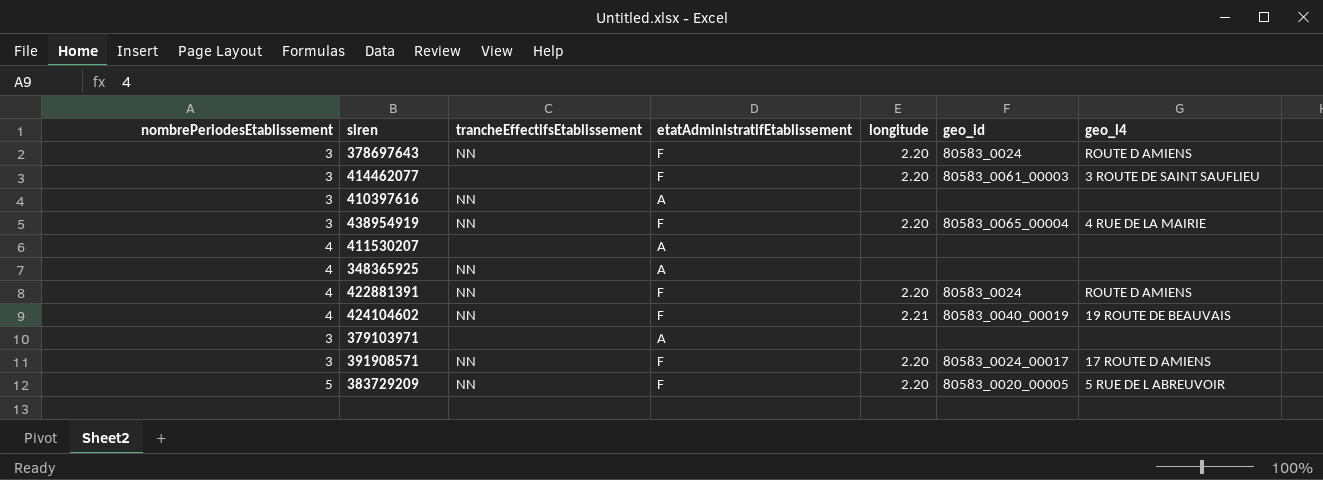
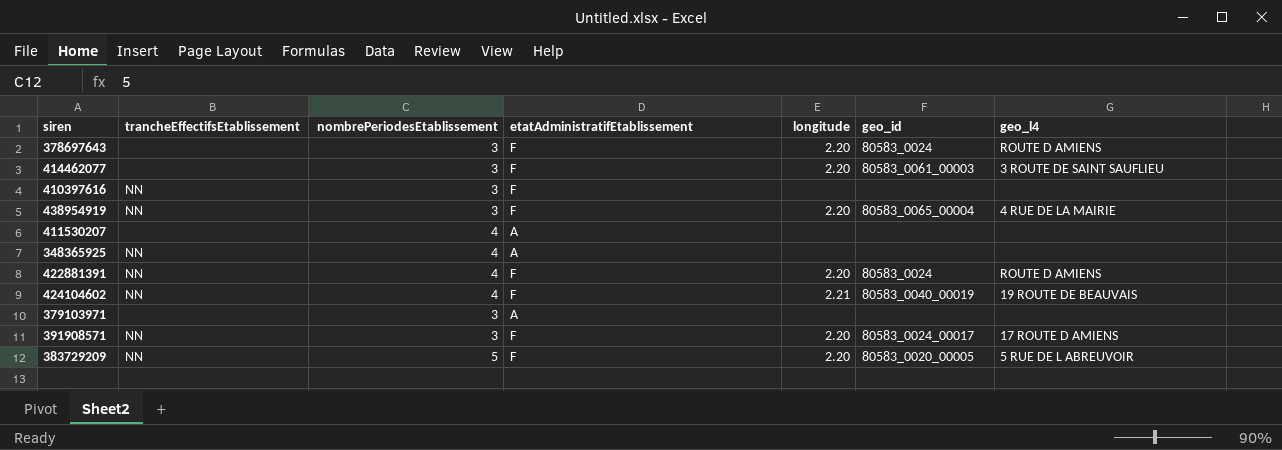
column nombrePeriodesEtablissement | position: 1 -> 3
378697643 | trancheEffectifsEtablissement: NN -> none
410397616 | etatAdministratifEtablissement: A -> F

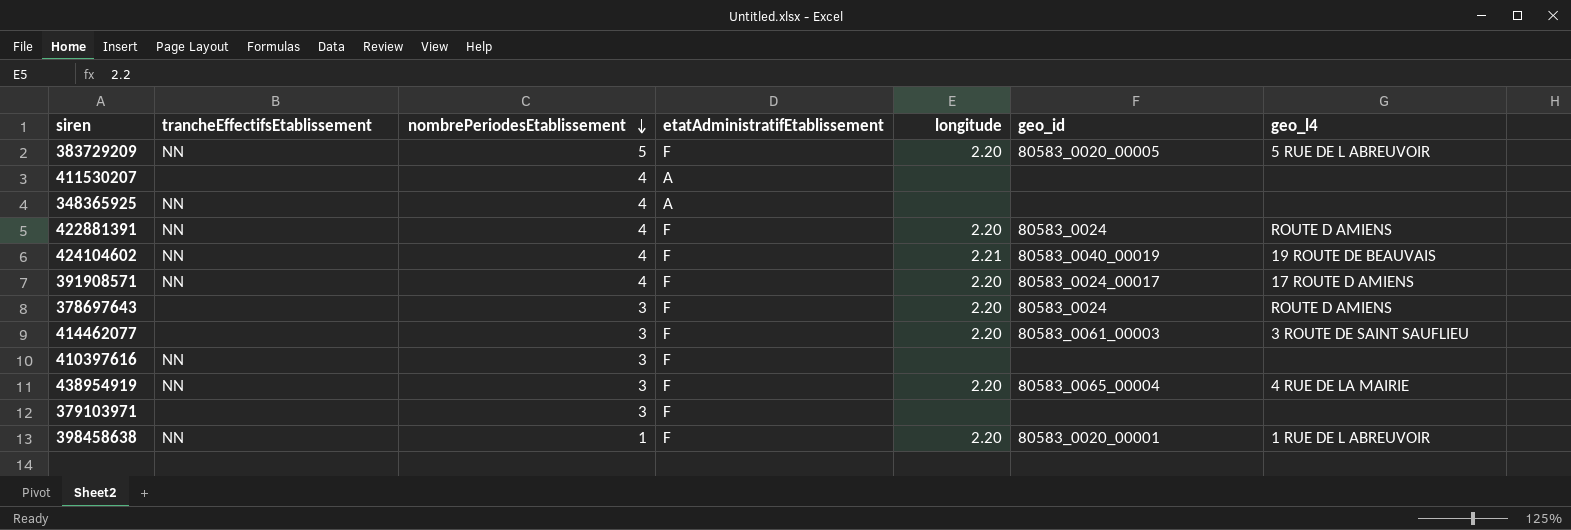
row order: none -> nombrePeriodesEtablissement descending
391908571 | nombrePeriodesEtablissement: 3 -> 4
379103971 | etatAdministratifEtablissement: A -> F
row 398458638: none -> NN | 1 | F | 2.20 | 80583_0020_00001 | 1 RUE DE L ABREUVOIR

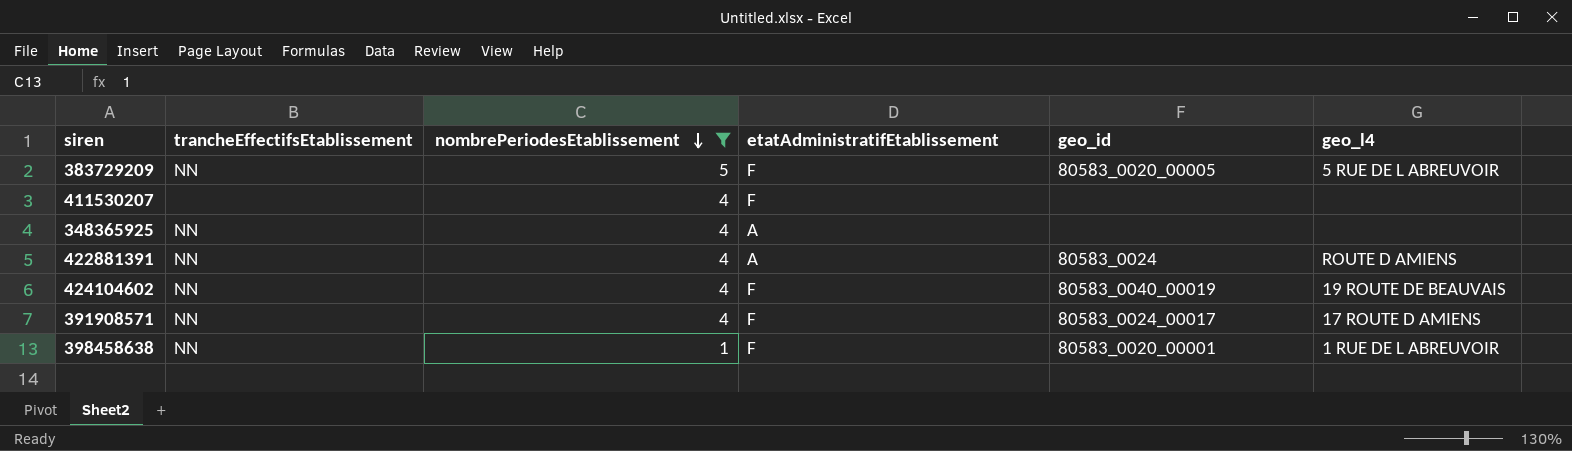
filter: none -> nombrePeriodesEtablissement != 3
column longitude | position: 5 -> none
411530207 | etatAdministratifEtablissement: A -> F
422881391 | etatAdministratifEtablissement: F -> A

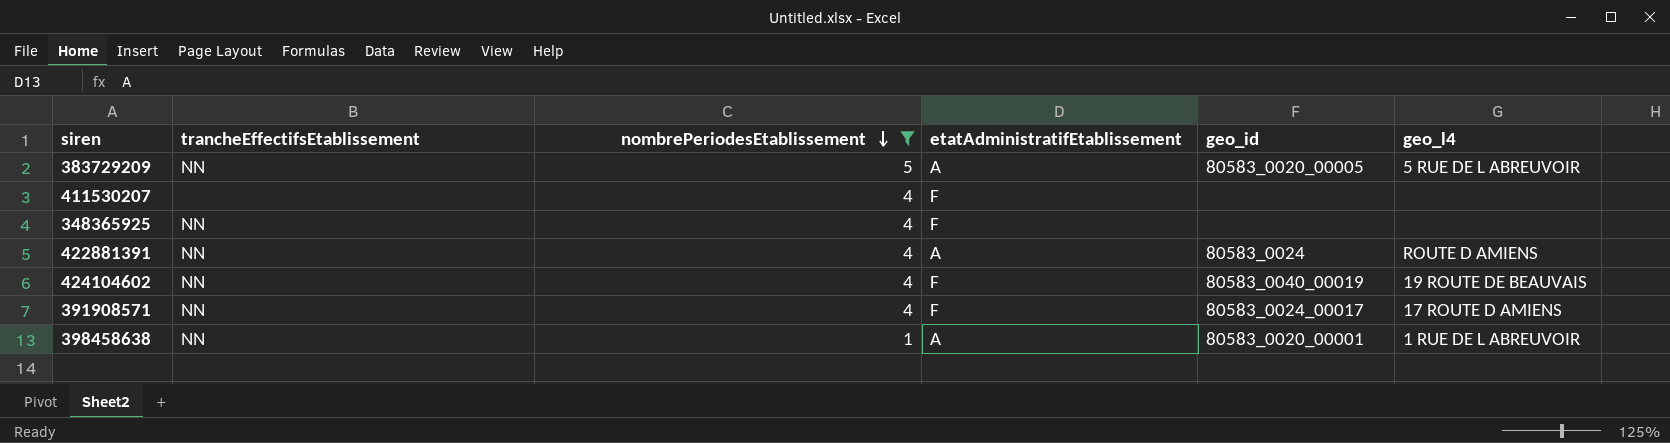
383729209 | etatAdministratifEtablissement: F -> A
348365925 | etatAdministratifEtablissement: A -> F
398458638 | etatAdministratifEtablissement: F -> A

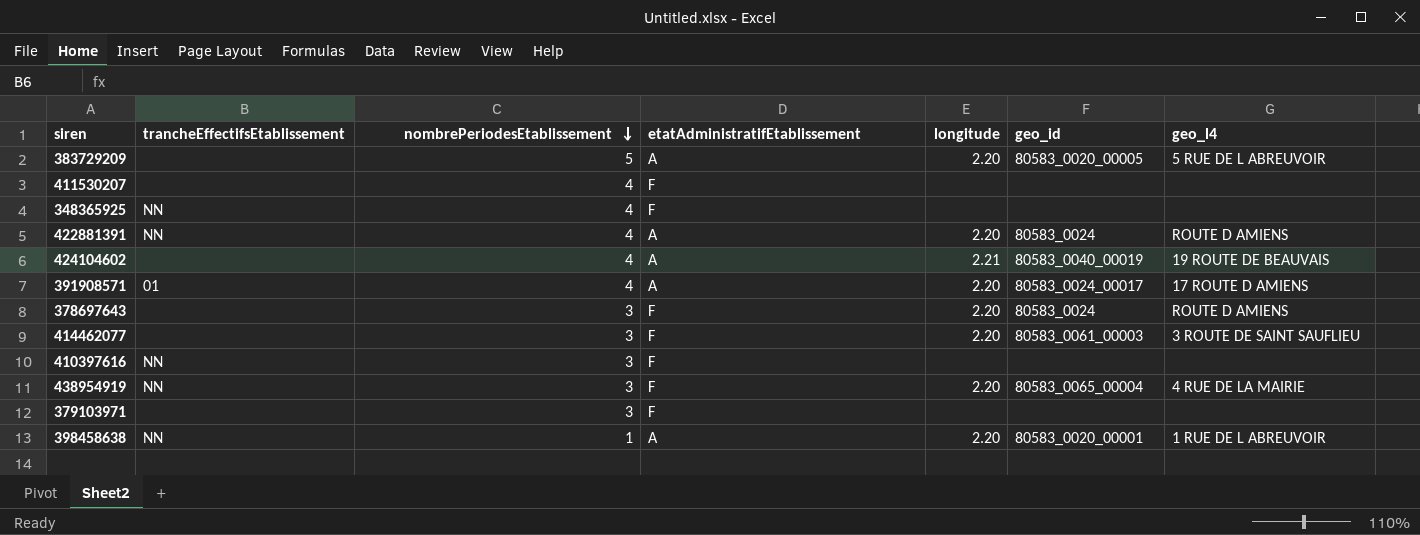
filter: nombrePeriodesEtablissement != 3 -> none
column longitude | position: none -> 5
383729209 | trancheEffectifsEtablissement: NN -> none
424104602 | trancheEffectifsEtablissement: NN -> none
424104602 | etatAdministratifEtablissement: F -> A
391908571 | trancheEffectifsEtablissement: NN -> 01
391908571 | etatAdministratifEtablissement: F -> A

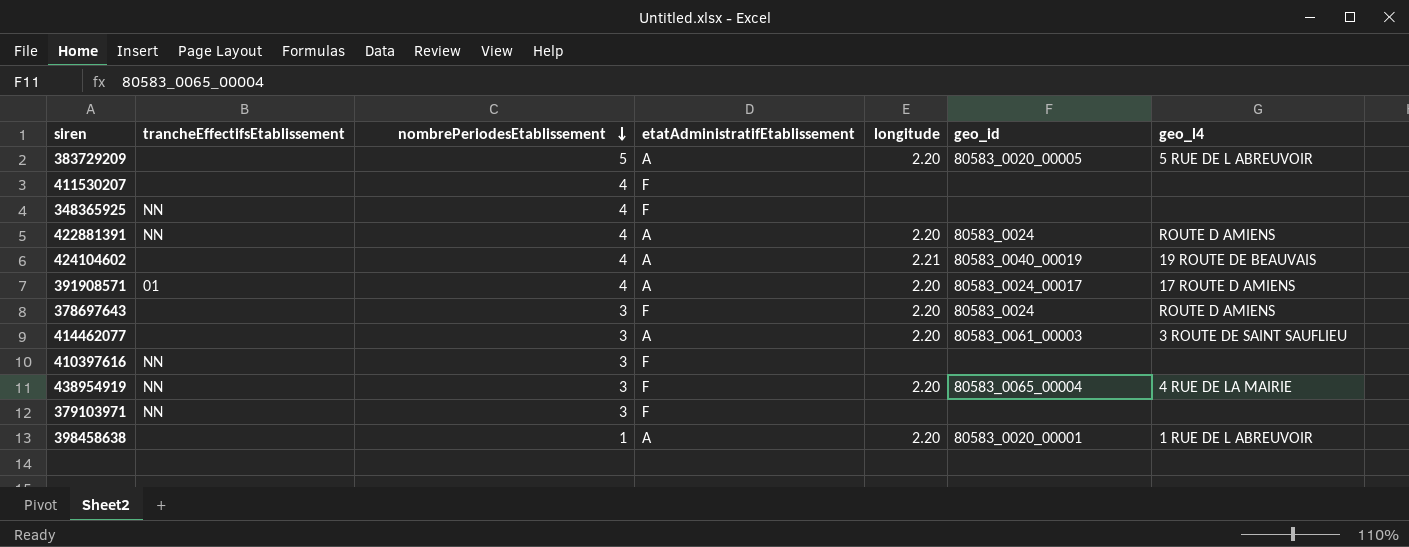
414462077 | etatAdministratifEtablissement: F -> A
379103971 | trancheEffectifsEtablissement: none -> NN
398458638 | trancheEffectifsEtablissement: NN -> none

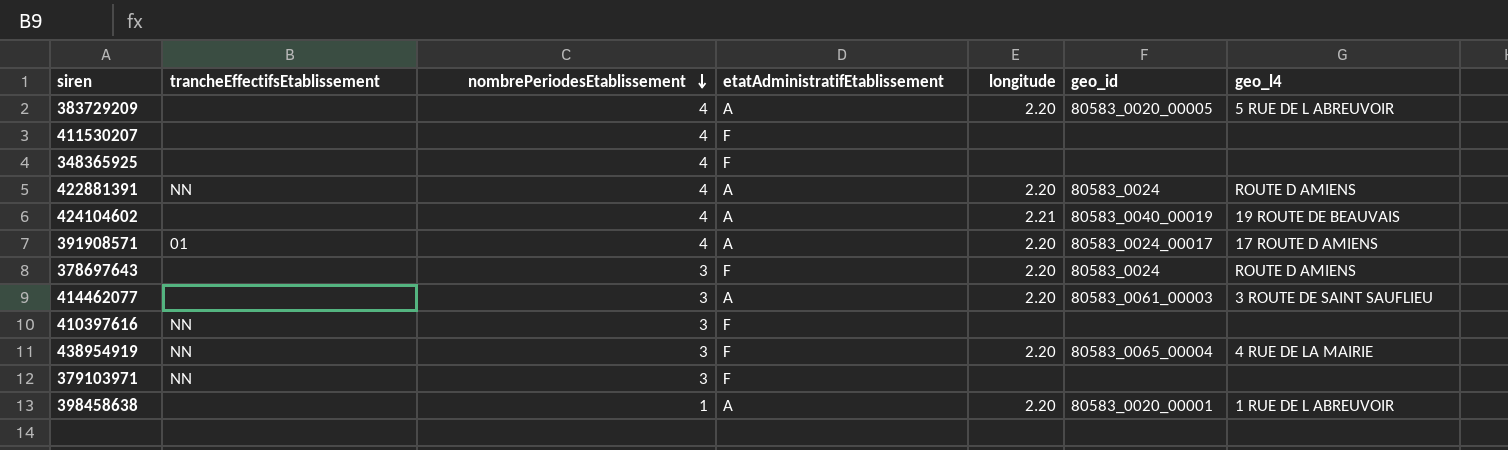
383729209 | nombrePeriodesEtablissement: 5 -> 4
348365925 | trancheEffectifsEtablissement: NN -> none

